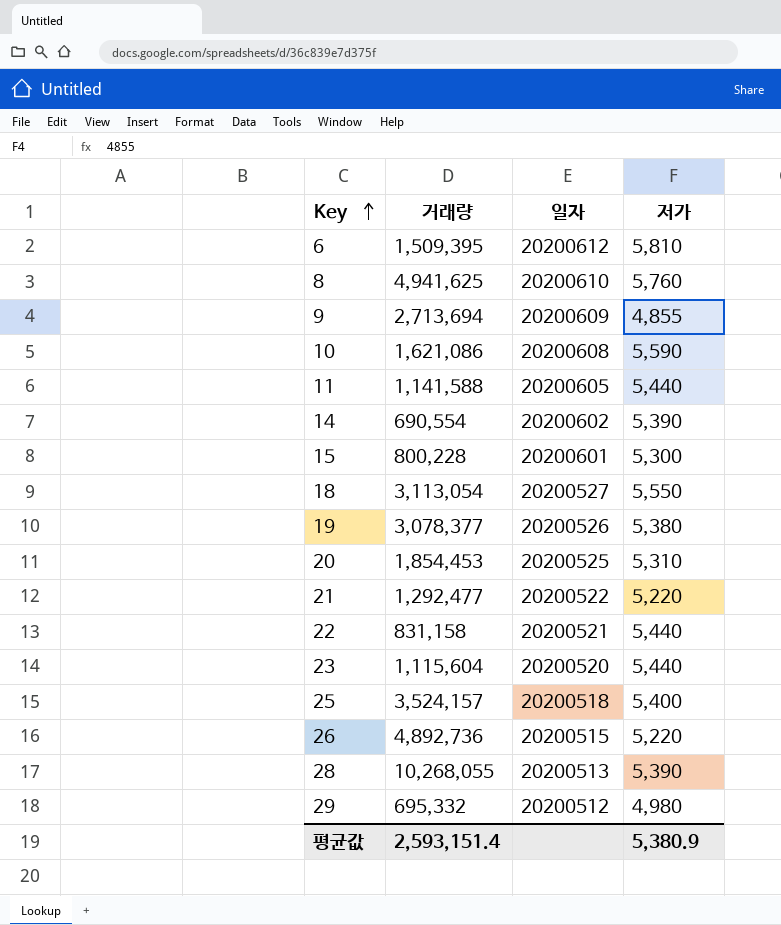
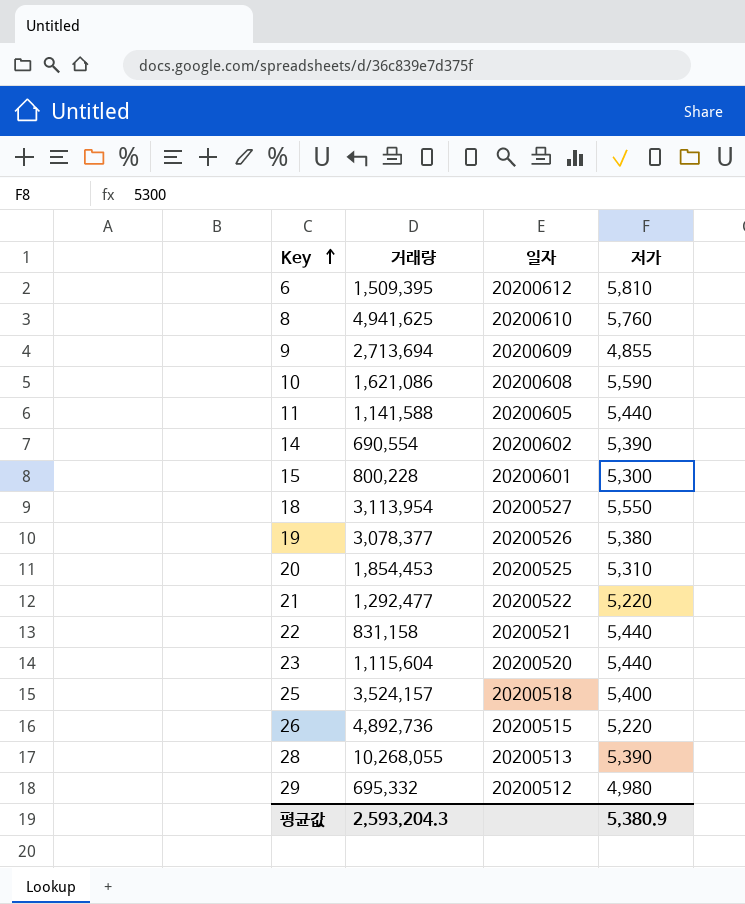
18 | 거래량: 3,113,054 -> 3,113,954
평균값 | 거래량: 2,593,151.4 -> 2,593,204.3

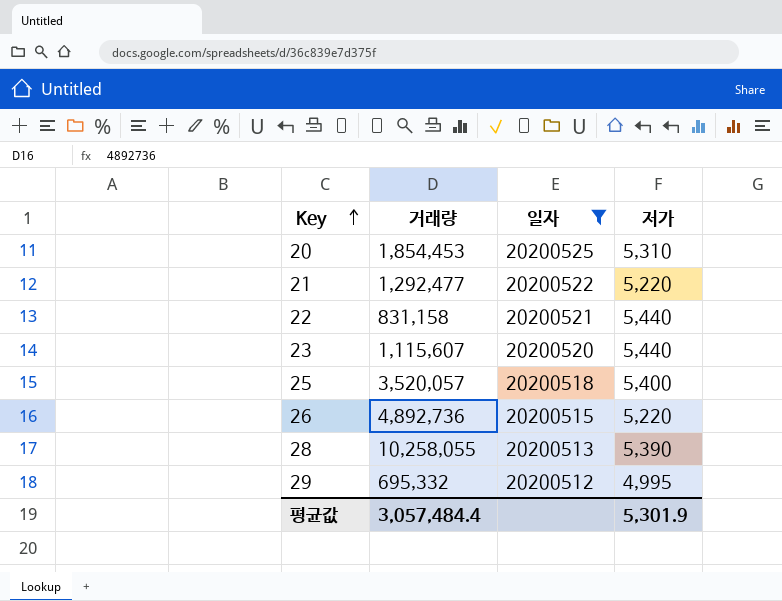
filter: none -> 일자 <= 20200525
23 | 거래량: 1,115,604 -> 1,115,607
25 | 거래량: 3,524,157 -> 3,520,057
28 | 거래량: 10,268,055 -> 10,258,055
29 | 저가: 4,980 -> 4,995
평균값 | 거래량: 2,593,204.3 -> 3,057,484.4
평균값 | 저가: 5,380.9 -> 5,301.9

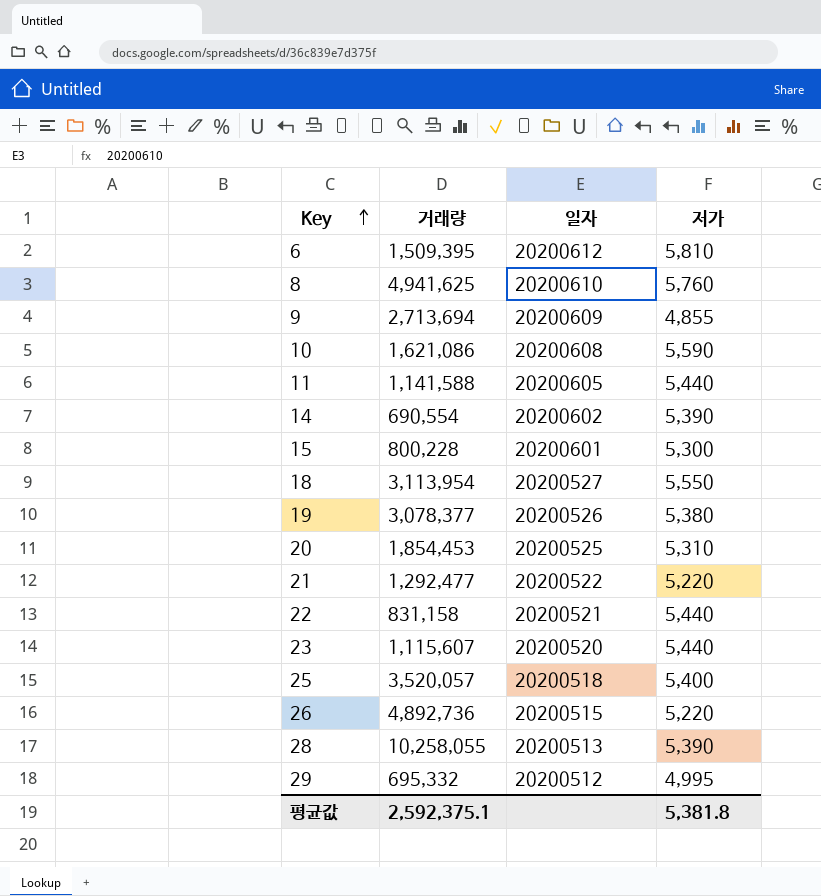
filter: 일자 <= 20200525 -> none
평균값 | 거래량: 3,057,484.4 -> 2,592,375.1
평균값 | 저가: 5,301.9 -> 5,381.8

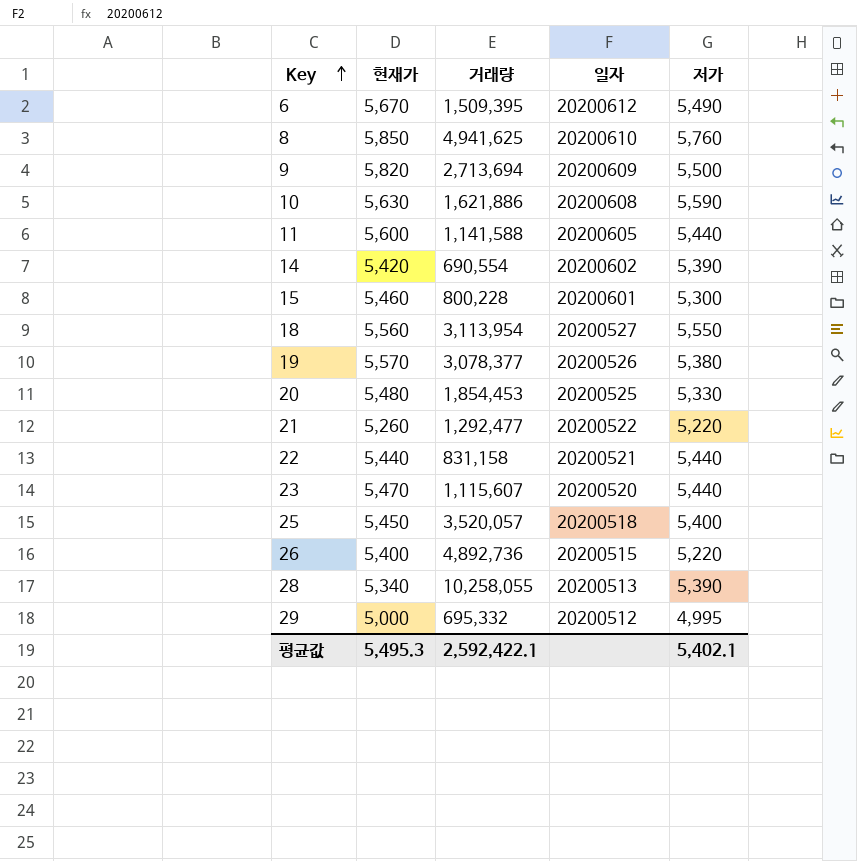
column 현재가 | position: none -> 2
6 | 저가: 5,810 -> 5,490
9 | 저가: 4,855 -> 5,500
10 | 거래량: 1,621,086 -> 1,621,886
20 | 저가: 5,310 -> 5,330
평균값 | 거래량: 2,592,375.1 -> 2,592,422.1
평균값 | 저가: 5,381.8 -> 5,402.1

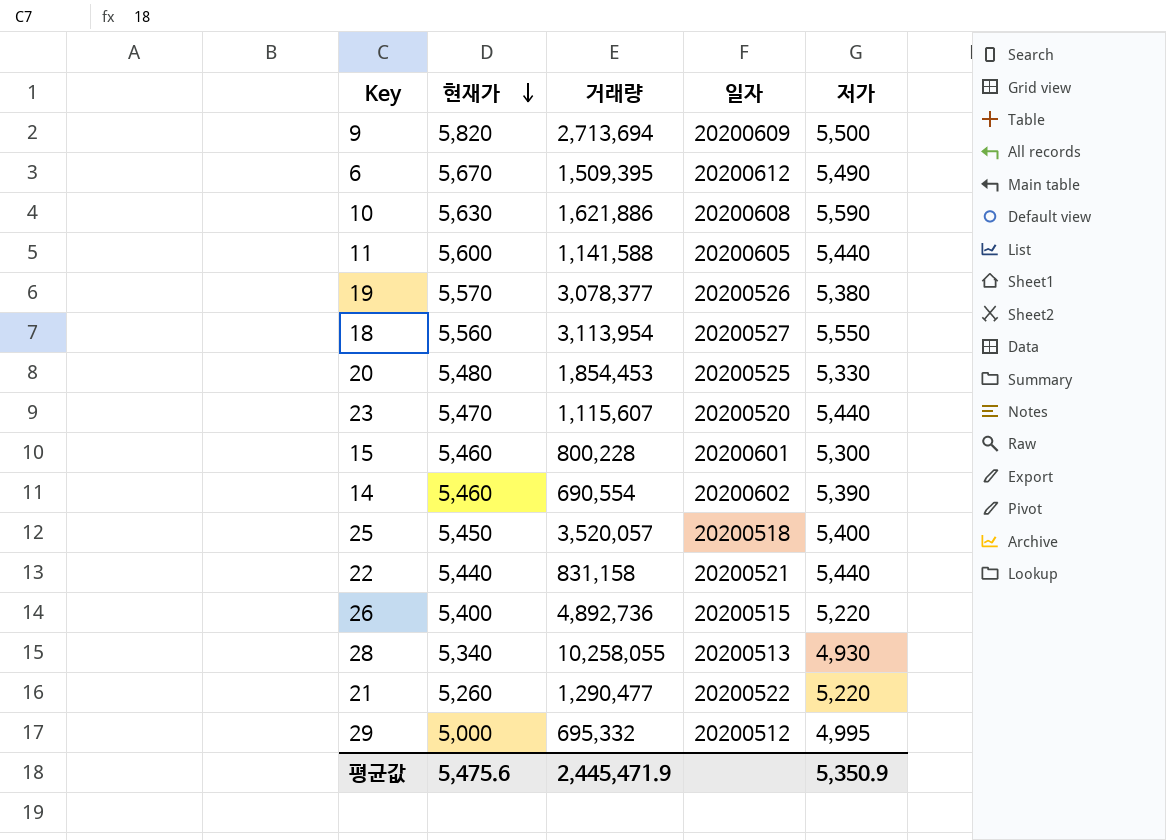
row order: Key ascending -> 현재가 descending
row 8: 5,850 | 4,941,625 | 20200610 | 5,760 -> none
14 | 현재가: 5,420 -> 5,460
28 | 저가: 5,390 -> 4,930
21 | 거래량: 1,292,477 -> 1,290,477
평균값 | 현재가: 5,495.3 -> 5,475.6
평균값 | 거래량: 2,592,422.1 -> 2,445,471.9
평균값 | 저가: 5,402.1 -> 5,350.9

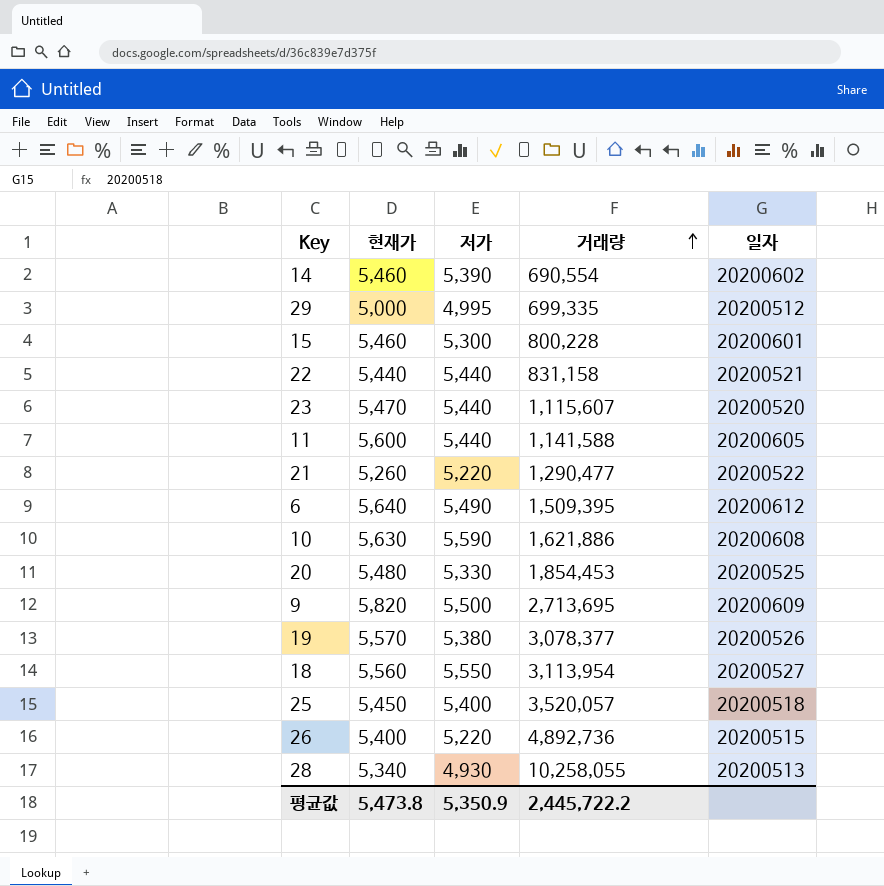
row order: 현재가 descending -> 거래량 ascending
column 저가 | position: 5 -> 3
29 | 거래량: 695,332 -> 699,335
6 | 현재가: 5,670 -> 5,640
9 | 거래량: 2,713,694 -> 2,713,695
평균값 | 현재가: 5,475.6 -> 5,473.8
평균값 | 거래량: 2,445,471.9 -> 2,445,722.2

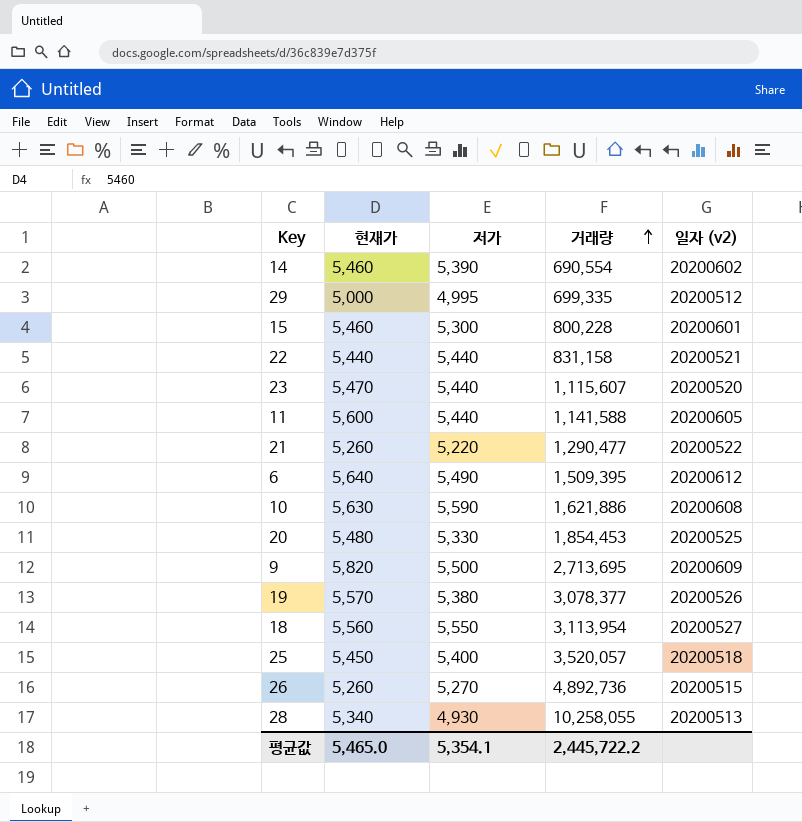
column name: 일자 -> 일자 (v2)
26 | 현재가: 5,400 -> 5,260
26 | 저가: 5,220 -> 5,270
평균값 | 현재가: 5,473.8 -> 5,465.0
평균값 | 저가: 5,350.9 -> 5,354.1

